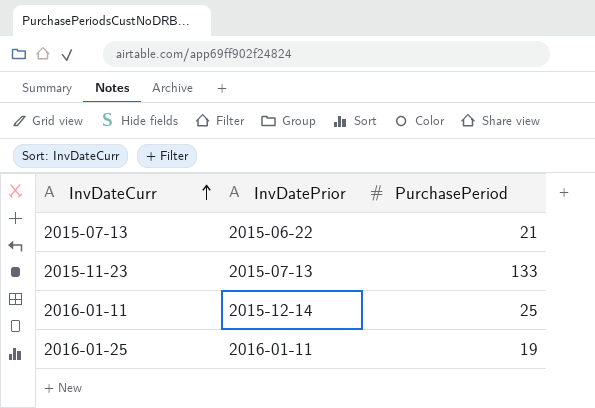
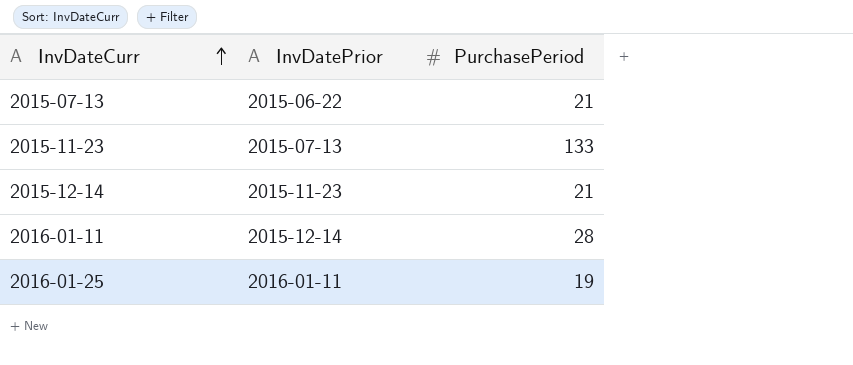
row 2015-12-14: none -> 2015-11-23 | 21
2016-01-11 | PurchasePeriod: 25 -> 28

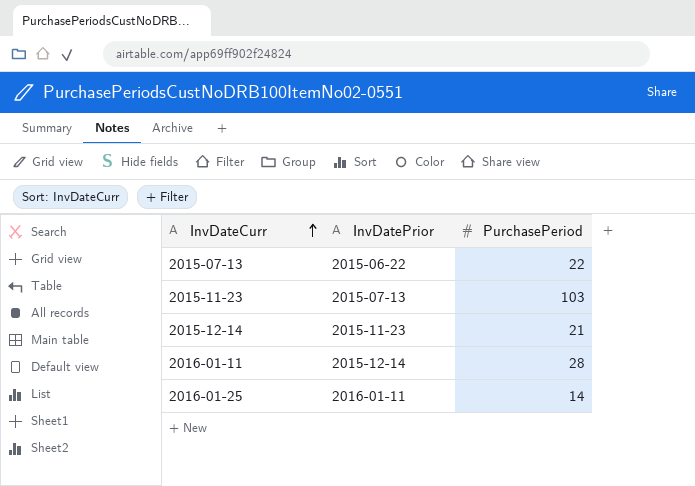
2015-07-13 | PurchasePeriod: 21 -> 22
2015-11-23 | PurchasePeriod: 133 -> 103
2016-01-25 | PurchasePeriod: 19 -> 14

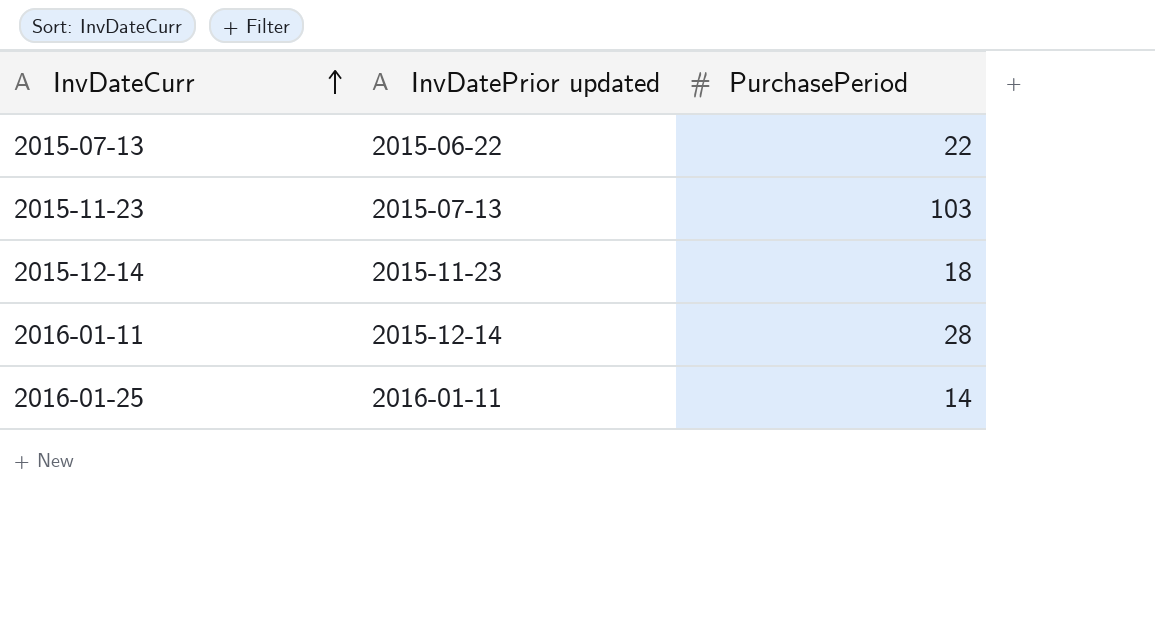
column name: InvDatePrior -> InvDatePrior updated
2015-12-14 | PurchasePeriod: 21 -> 18

